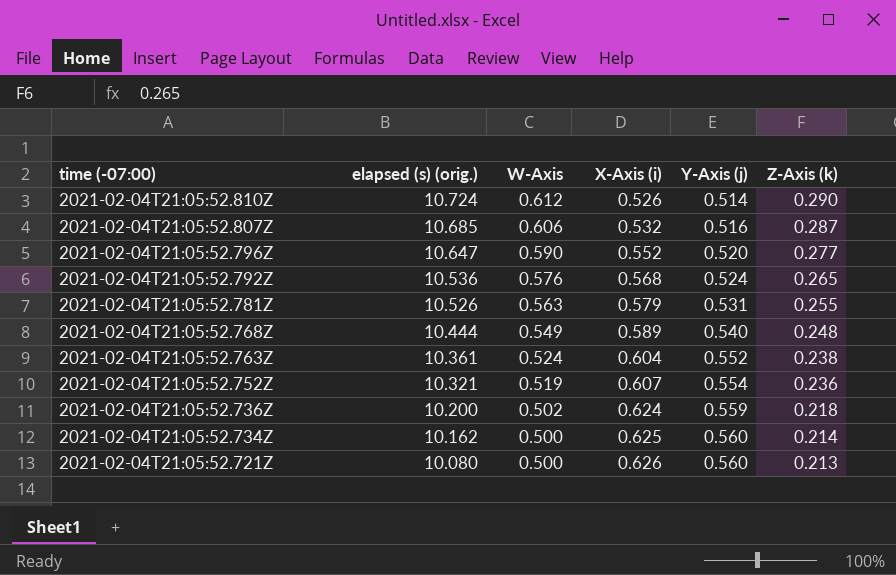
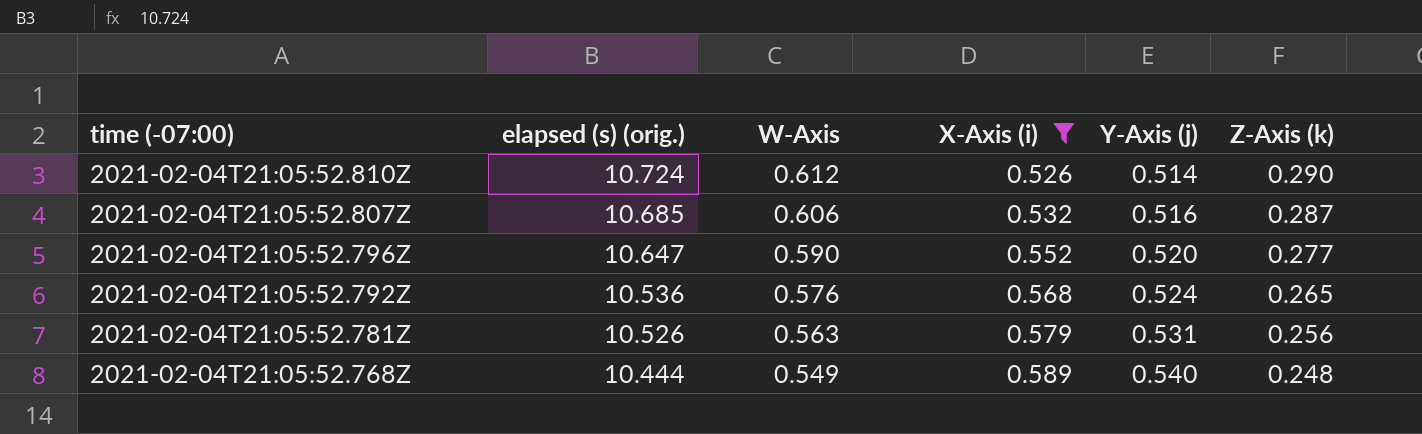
filter: none -> X-Axis (i) <= 0.589
2021-02-04T21:05:52.781Z | Z-Axis (k): 0.255 -> 0.256

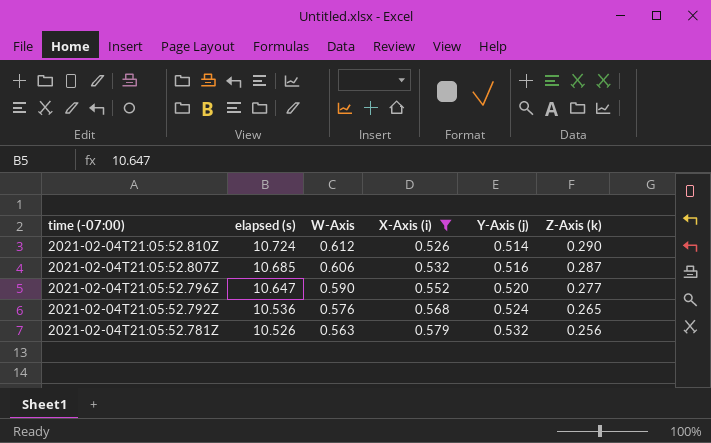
column name: elapsed (s) (orig.) -> elapsed (s)
row 2021-02-04T21:05:52.768Z: 10.444 | 0.549 | 0.589 | 0.540 | 0.248 -> none
2021-02-04T21:05:52.781Z | Y-Axis (j): 0.531 -> 0.532

